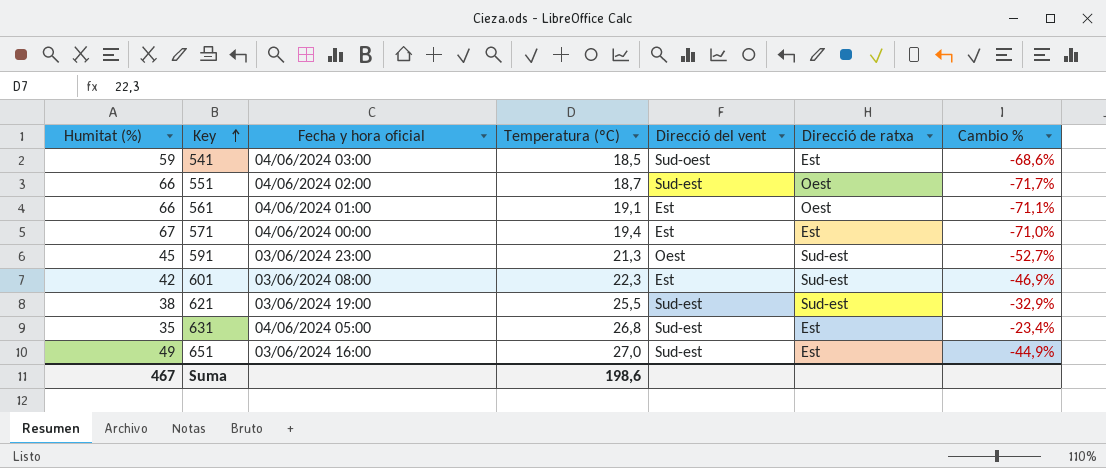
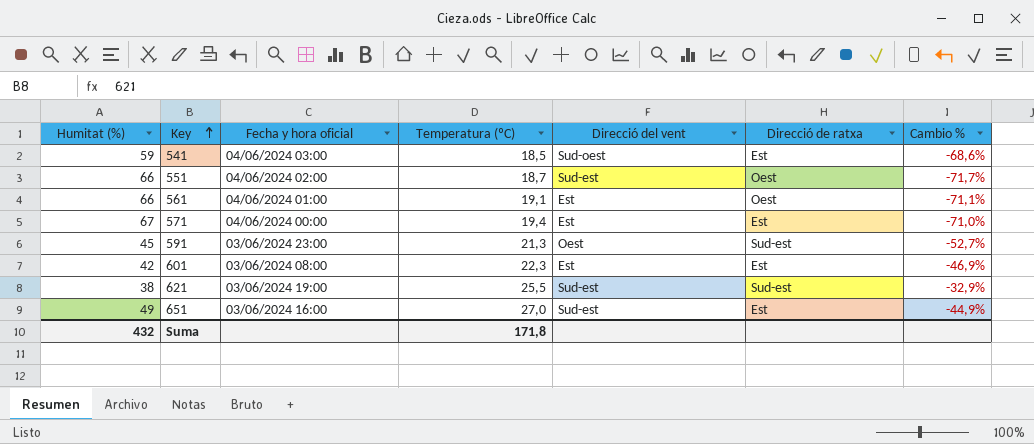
row 631: 35 | 04/06/2024 05:00 | 26,8 | Sud-est | Est | -23,4% -> none
601 | Direcció de ratxa: Sud-est -> Est
Suma | Humitat (%): 467 -> 432
Suma | Temperatura (ºC): 198,6 -> 171,8

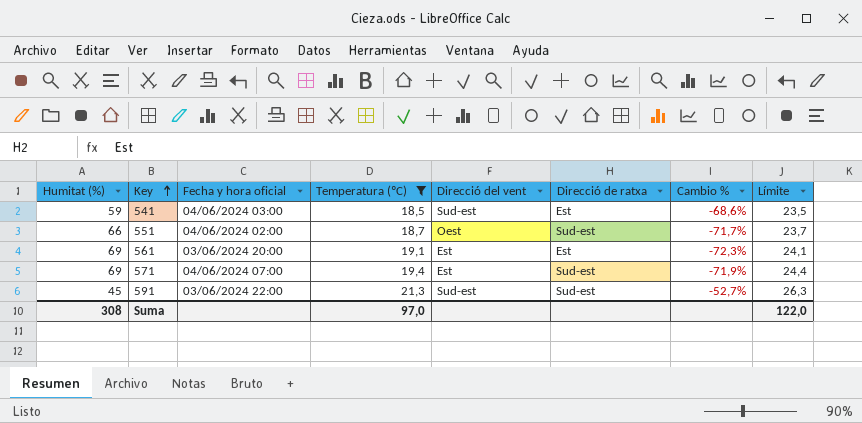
filter: none -> Temperatura (ºC) <= 21,3
column Límite | formula: none -> [Temperatura (ºC)] + 5
541 | Direcció del vent: Sud-oest -> Sud-est
551 | Direcció del vent: Sud-est -> Oest
551 | Direcció de ratxa: Oest -> Sud-est
561 | Humitat (%): 66 -> 69
561 | Fecha y hora oficial: 04/06/2024 01:00 -> 03/06/2024 20:00
561 | Direcció de ratxa: Oest -> Est
561 | Cambio %: -71,1% -> -72,3%
571 | Humitat (%): 67 -> 69
571 | Fecha y hora oficial: 04/06/2024 00:00 -> 04/06/2024 07:00
571 | Direcció de ratxa: Est -> Sud-est
571 | Cambio %: -71,0% -> -71,9%
591 | Fecha y hora oficial: 03/06/2024 23:00 -> 03/06/2024 22:00
591 | Direcció del vent: Oest -> Sud-est
Suma | Humitat (%): 432 -> 308
Suma | Temperatura (ºC): 171,8 -> 97,0

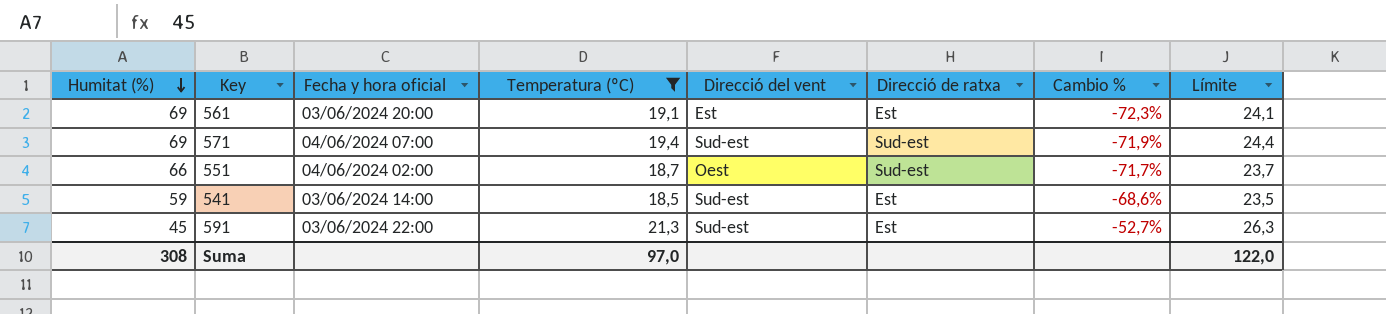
row order: Key ascending -> Humitat (%) descending
571 | Direcció del vent: Est -> Sud-est
541 | Fecha y hora oficial: 04/06/2024 03:00 -> 03/06/2024 14:00
591 | Direcció de ratxa: Sud-est -> Est

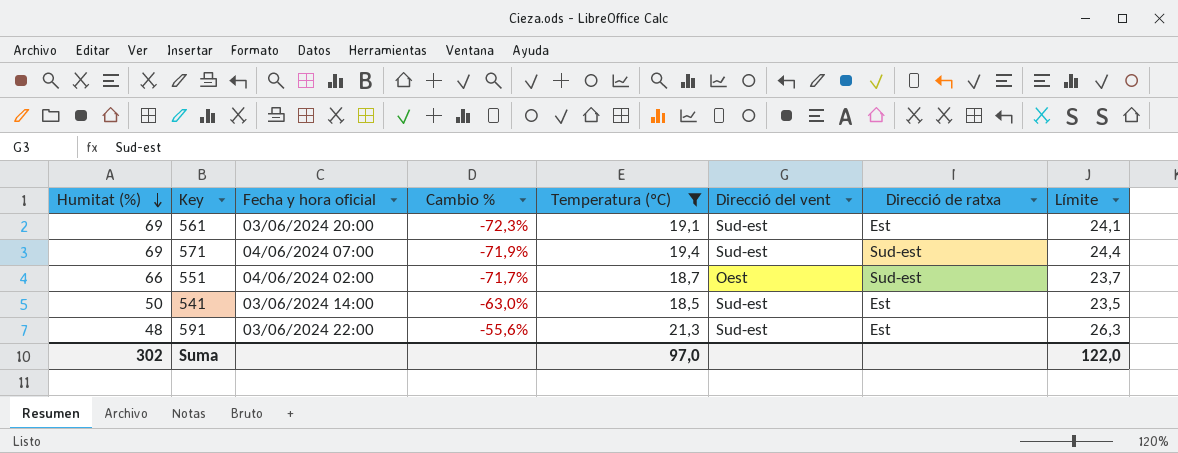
column Cambio % | position: 7 -> 4
561 | Direcció del vent: Est -> Sud-est
541 | Humitat (%): 59 -> 50
541 | Cambio %: -68,6% -> -63,0%
591 | Humitat (%): 45 -> 48
591 | Cambio %: -52,7% -> -55,6%
Suma | Humitat (%): 308 -> 302

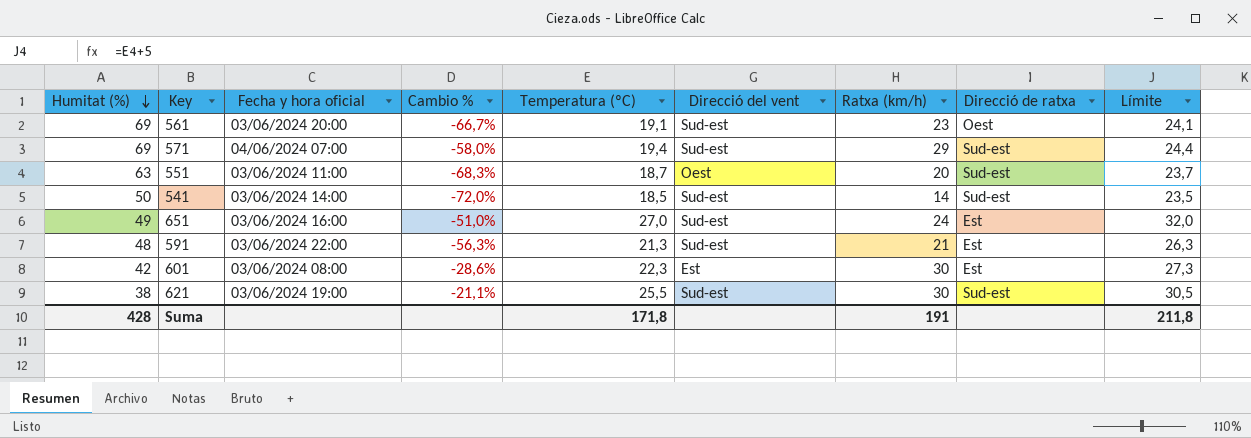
filter: Temperatura (ºC) <= 21,3 -> none
column Cambio % | formula: ([Temperatura (ºC)] - [Humitat (%)]) / [Humitat (%)] -> ([Ratxa (km/h)] - [Humitat (%)]) / [Humitat (%)]
column Ratxa (km/h) | position: none -> 7
561 | Direcció de ratxa: Est -> Oest
551 | Humitat (%): 66 -> 63
551 | Fecha y hora oficial: 04/06/2024 02:00 -> 03/06/2024 11:00
541 | Direcció de ratxa: Est -> Sud-est
Suma | Humitat (%): 302 -> 428
Suma | Temperatura (ºC): 97,0 -> 171,8
Suma | Límite: 122,0 -> 211,8

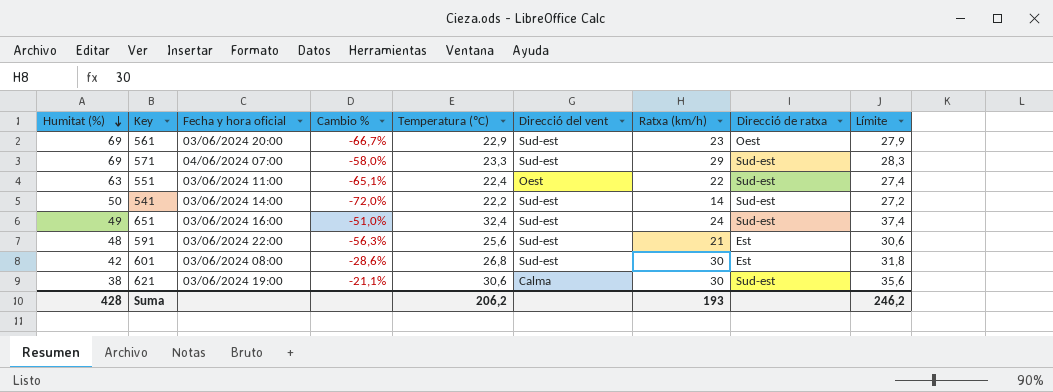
561 | Temperatura (ºC): 19,1 -> 22,9
561 | Límite: 24,1 -> 27,9
571 | Temperatura (ºC): 19,4 -> 23,3
571 | Límite: 24,4 -> 28,3
551 | Cambio %: -68,3% -> -65,1%
551 | Temperatura (ºC): 18,7 -> 22,4
551 | Ratxa (km/h): 20 -> 22
551 | Límite: 23,7 -> 27,4
541 | Temperatura (ºC): 18,5 -> 22,2
541 | Límite: 23,5 -> 27,2
651 | Temperatura (ºC): 27,0 -> 32,4
651 | Direcció de ratxa: Est -> Sud-est
651 | Límite: 32,0 -> 37,4
591 | Temperatura (ºC): 21,3 -> 25,6
591 | Límite: 26,3 -> 30,6
601 | Temperatura (ºC): 22,3 -> 26,8
601 | Direcció del vent: Est -> Sud-est
601 | Límite: 27,3 -> 31,8
621 | Temperatura (ºC): 25,5 -> 30,6
621 | Direcció del vent: Sud-est -> Calma
621 | Límite: 30,5 -> 35,6
Suma | Temperatura (ºC): 171,8 -> 206,2
Suma | Ratxa (km/h): 191 -> 193
Suma | Límite: 211,8 -> 246,2

